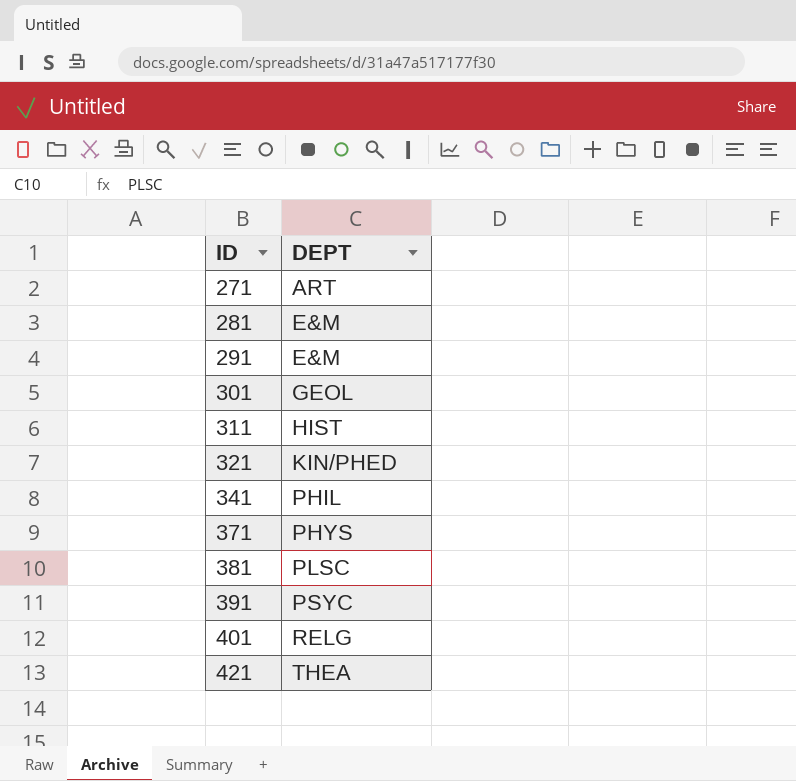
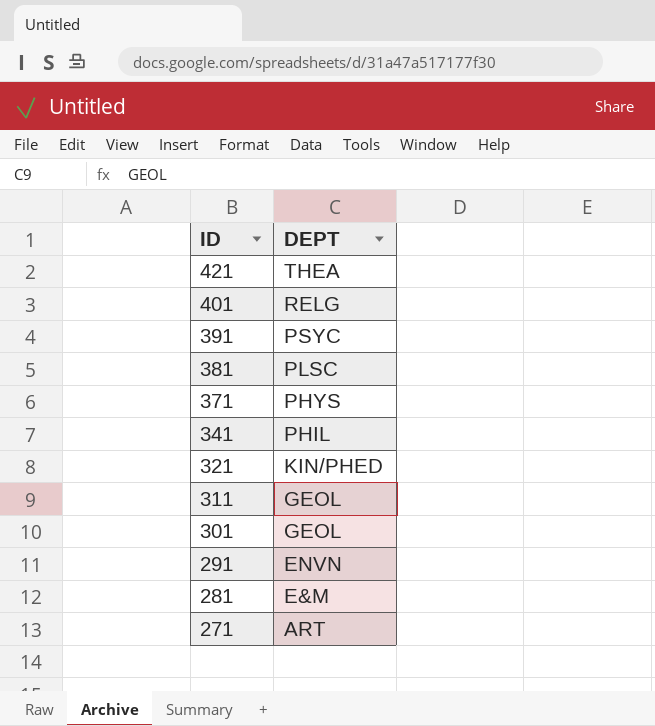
row order: ID ascending -> ID descending
311 | DEPT: HIST -> GEOL
291 | DEPT: E&M -> ENVN

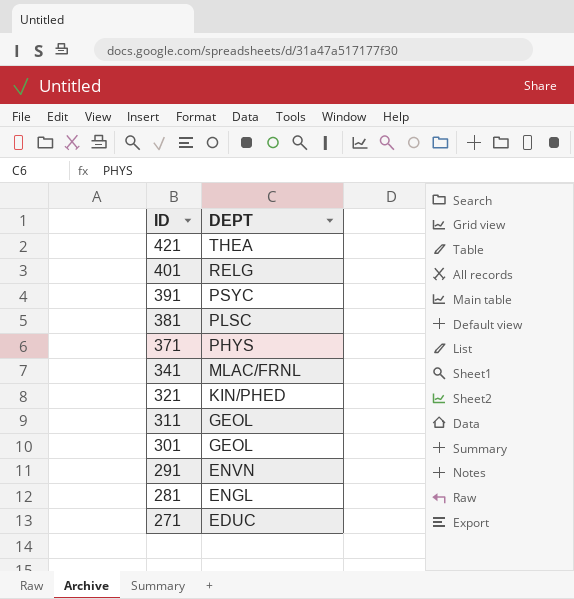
341 | DEPT: PHIL -> MLAC/FRNL
281 | DEPT: E&M -> ENGL
271 | DEPT: ART -> EDUC

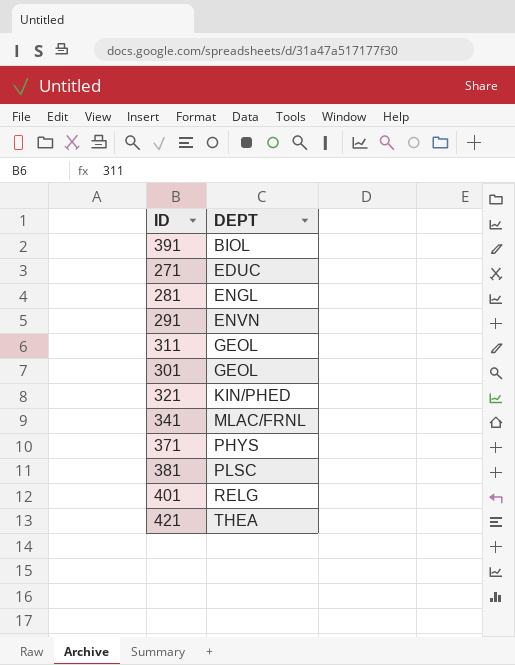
row order: ID descending -> DEPT ascending
391 | DEPT: PSYC -> BIOL

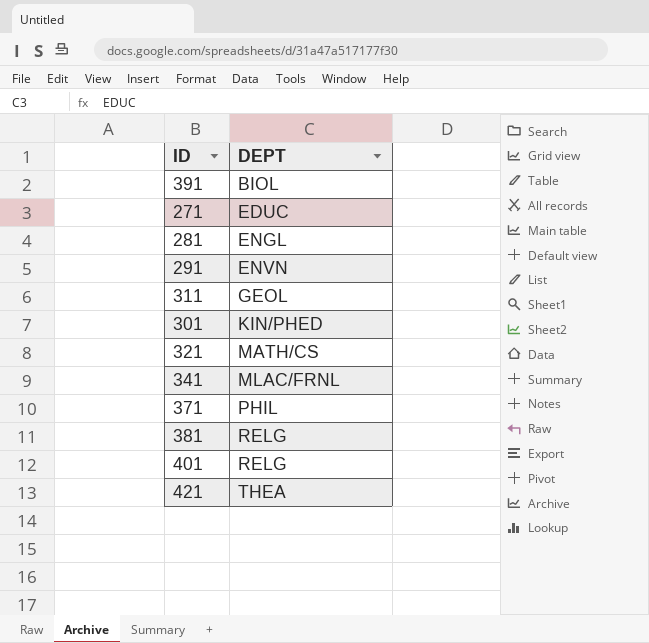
301 | DEPT: GEOL -> KIN/PHED
321 | DEPT: KIN/PHED -> MATH/CS
371 | DEPT: PHYS -> PHIL
381 | DEPT: PLSC -> RELG

